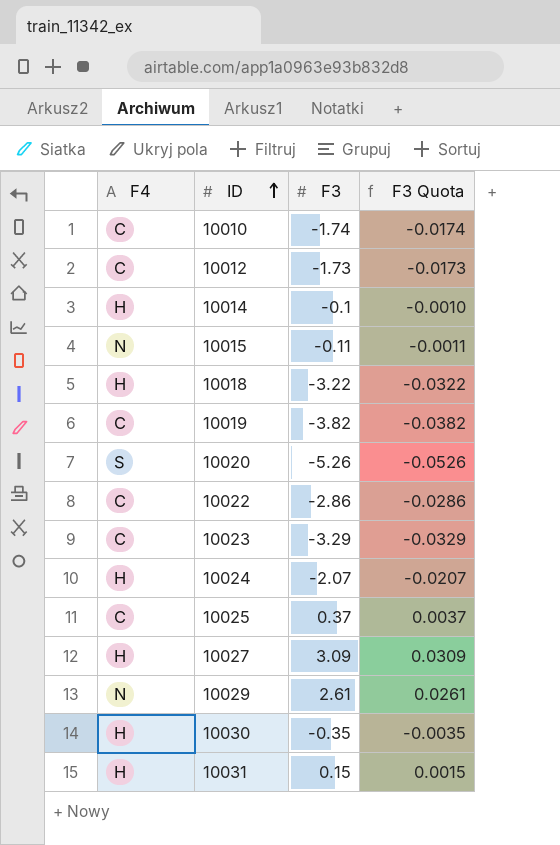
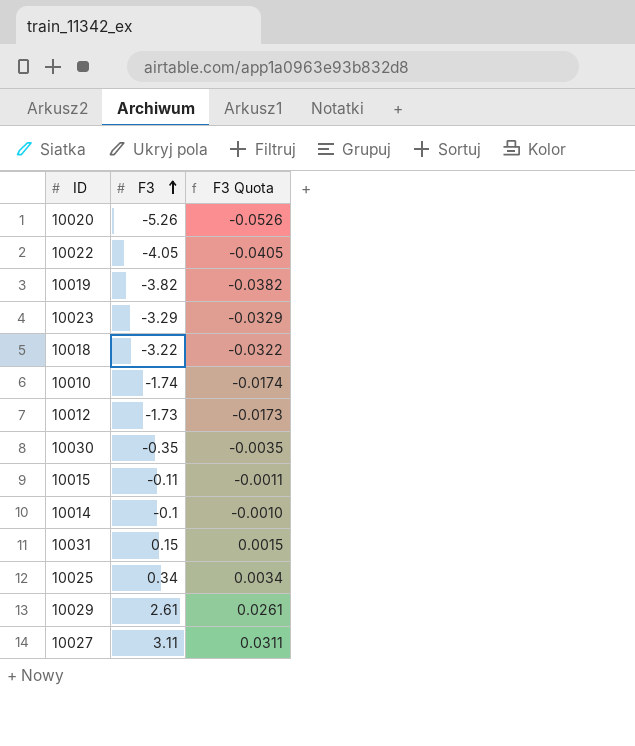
row order: ID ascending -> F3 ascending
column F4 | position: 1 -> none
row 10024: H | -2.07 | -0.0207 -> none
10022 | F3: -2.86 -> -4.05
10022 | F3 Quota: -0.0286 -> -0.0405
10025 | F3: 0.37 -> 0.34
10025 | F3 Quota: 0.0037 -> 0.0034
10027 | F3: 3.09 -> 3.11
10027 | F3 Quota: 0.0309 -> 0.0311

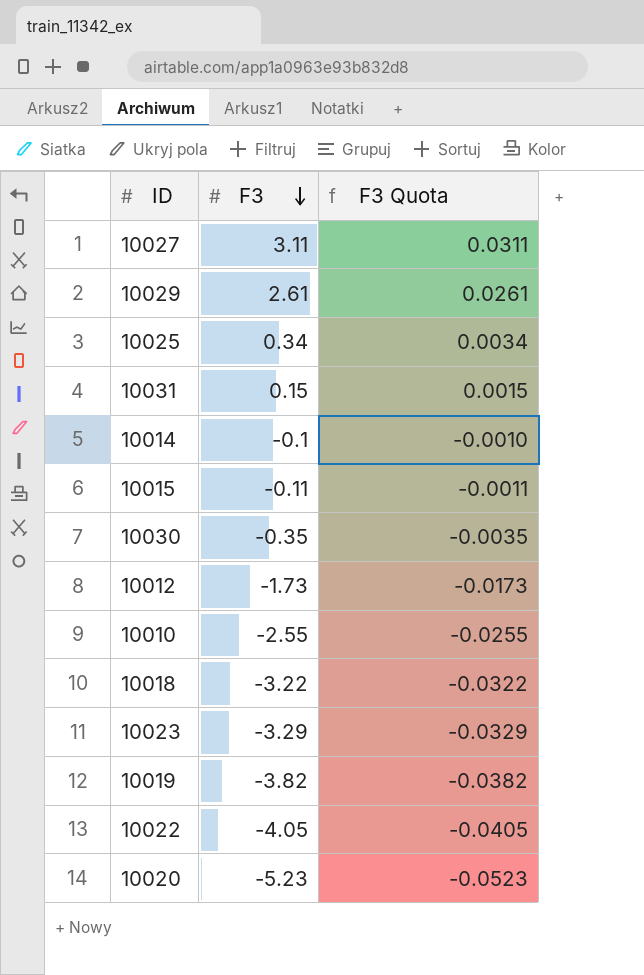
row order: F3 ascending -> F3 descending
10010 | F3: -1.74 -> -2.55
10010 | F3 Quota: -0.0174 -> -0.0255
10020 | F3: -5.26 -> -5.23
10020 | F3 Quota: -0.0526 -> -0.0523

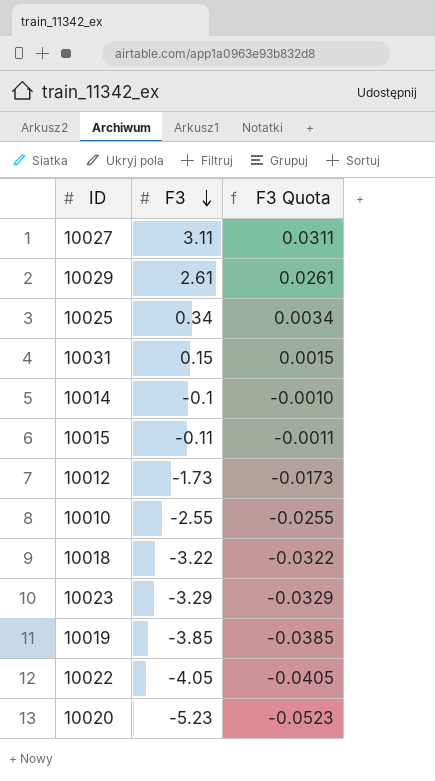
row 10030: -0.35 | -0.0035 -> none
10019 | F3: -3.82 -> -3.85
10019 | F3 Quota: -0.0382 -> -0.0385

